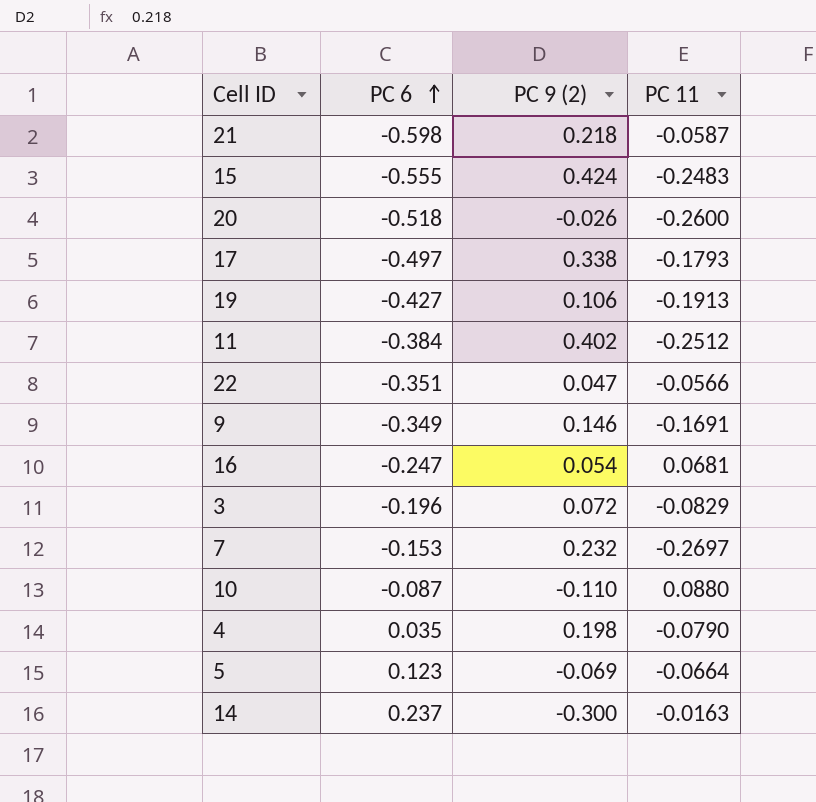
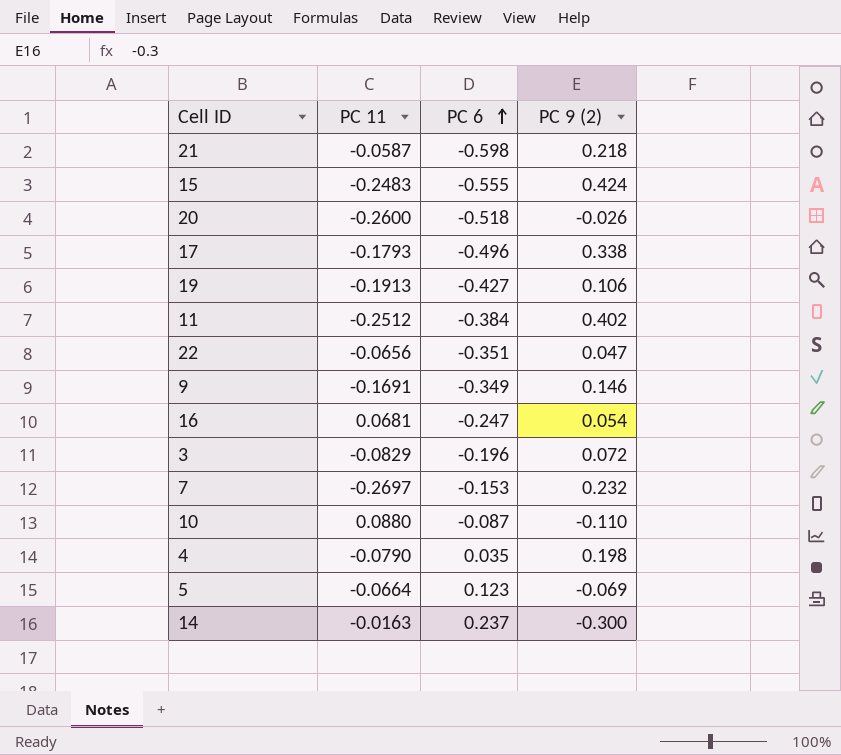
column PC 11 | position: 4 -> 2
17 | PC 6: -0.497 -> -0.496
22 | PC 11: -0.0566 -> -0.0656

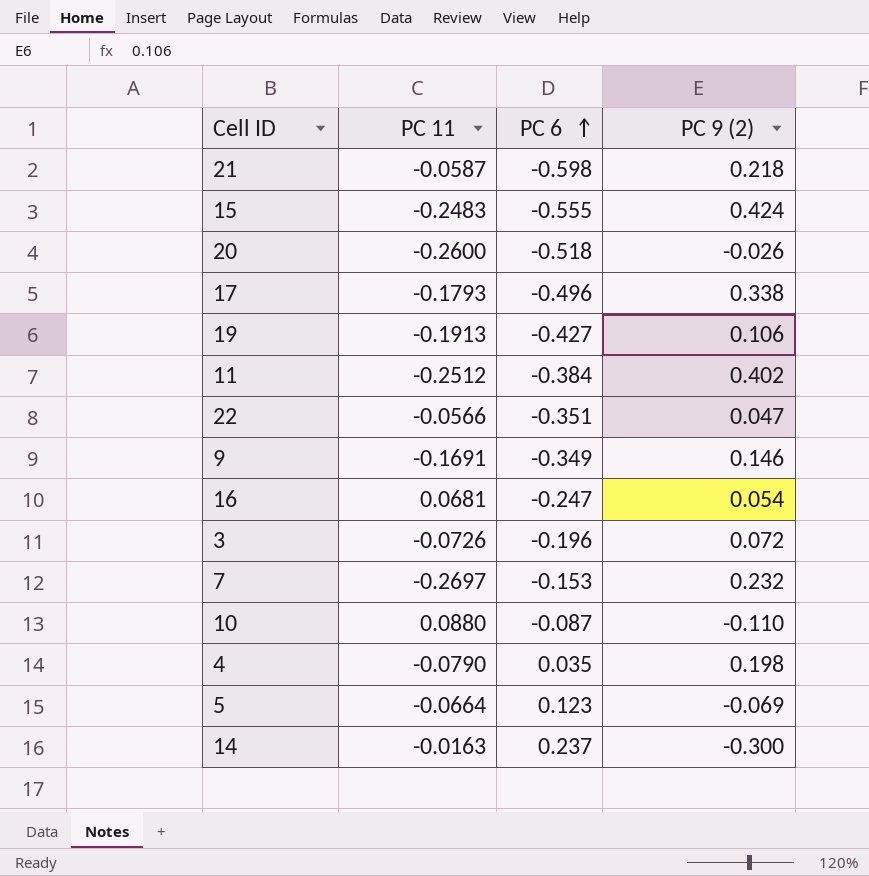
22 | PC 11: -0.0656 -> -0.0566
3 | PC 11: -0.0829 -> -0.0726

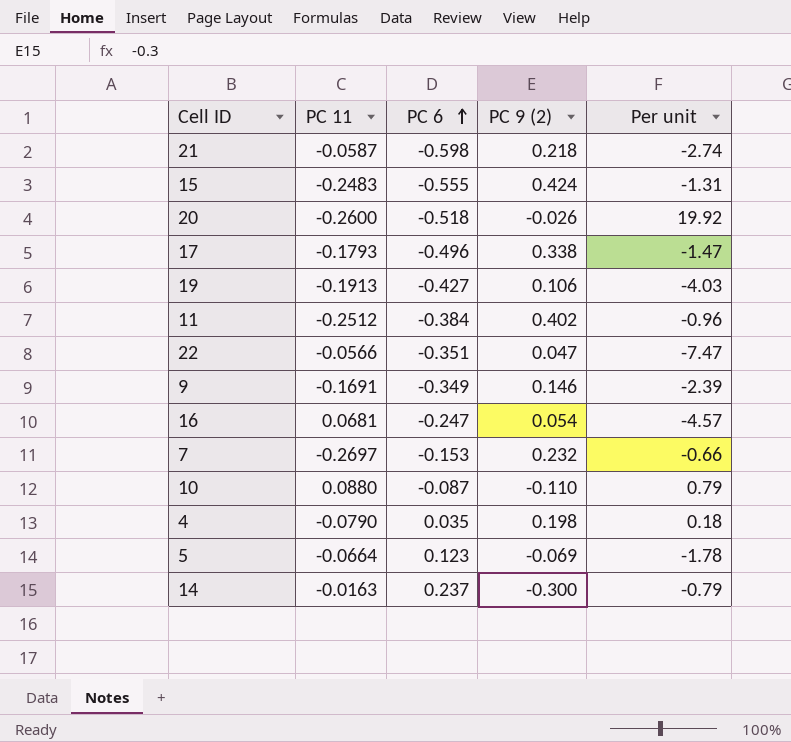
column Per unit | formula: none -> [PC 6] / [PC 9 (2)]
row 3: -0.0726 | -0.196 | 0.072 -> none

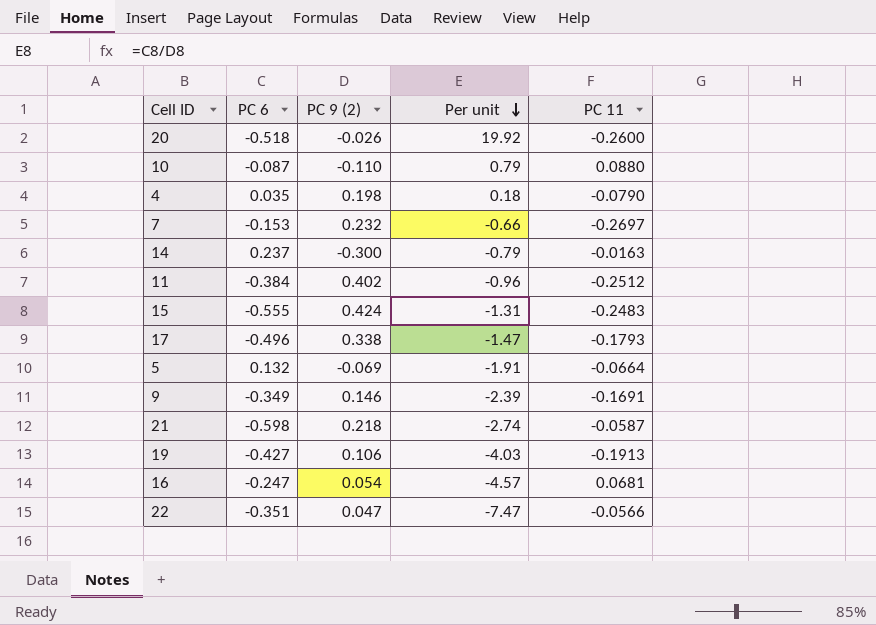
row order: PC 6 ascending -> Per unit descending
column PC 11 | position: 2 -> 5
5 | PC 6: 0.123 -> 0.132
5 | Per unit: -1.78 -> -1.91

